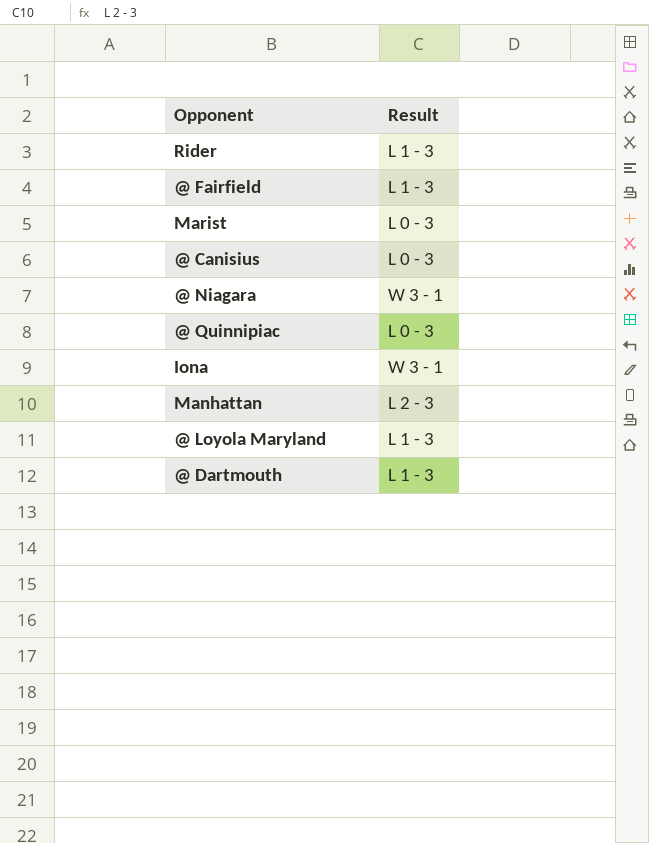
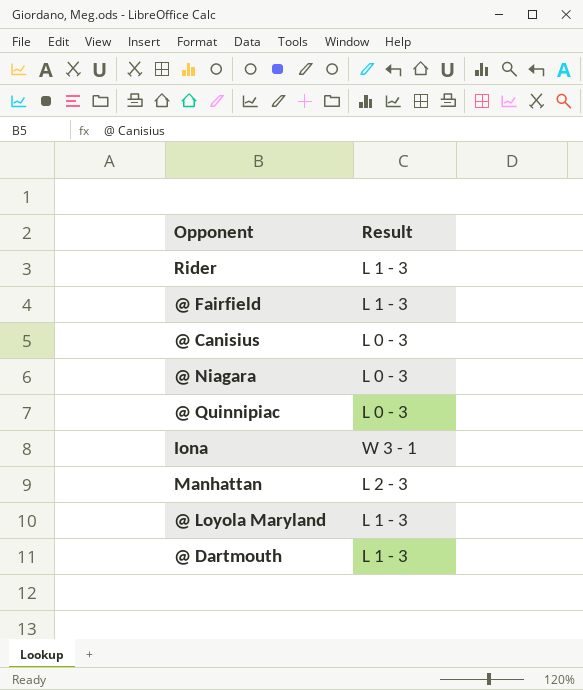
row Marist: L 0 - 3 -> none
@ Niagara | Result: W 3 - 1 -> L 0 - 3

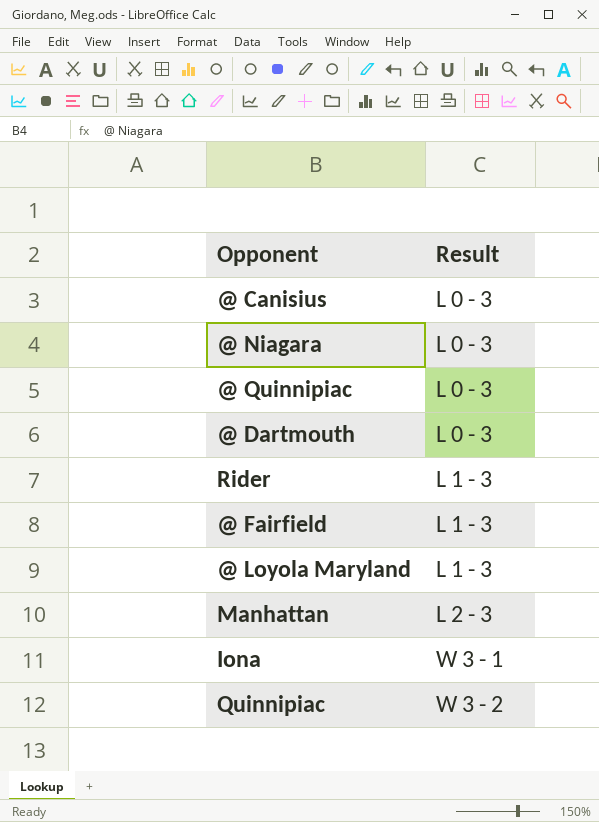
row order: none -> Result ascending
@ Dartmouth | Result: L 1 - 3 -> L 0 - 3
row Quinnipiac: none -> W 3 - 2

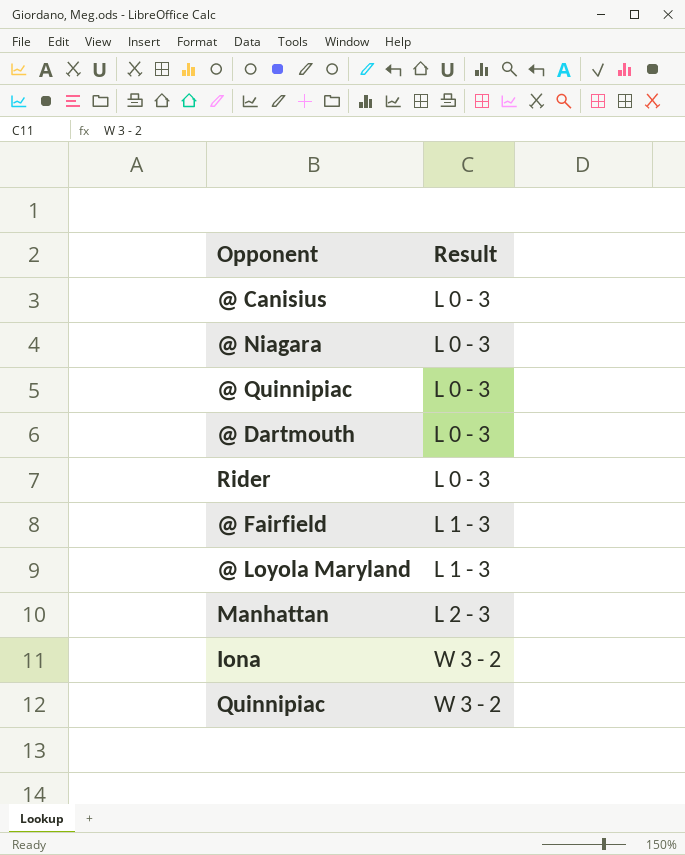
Rider | Result: L 1 - 3 -> L 0 - 3
Iona | Result: W 3 - 1 -> W 3 - 2

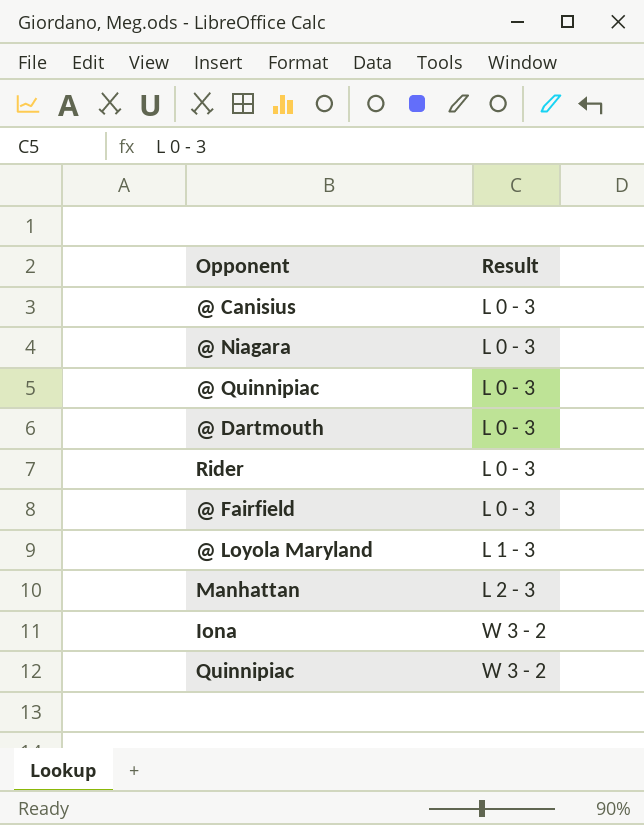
@ Fairfield | Result: L 1 - 3 -> L 0 - 3

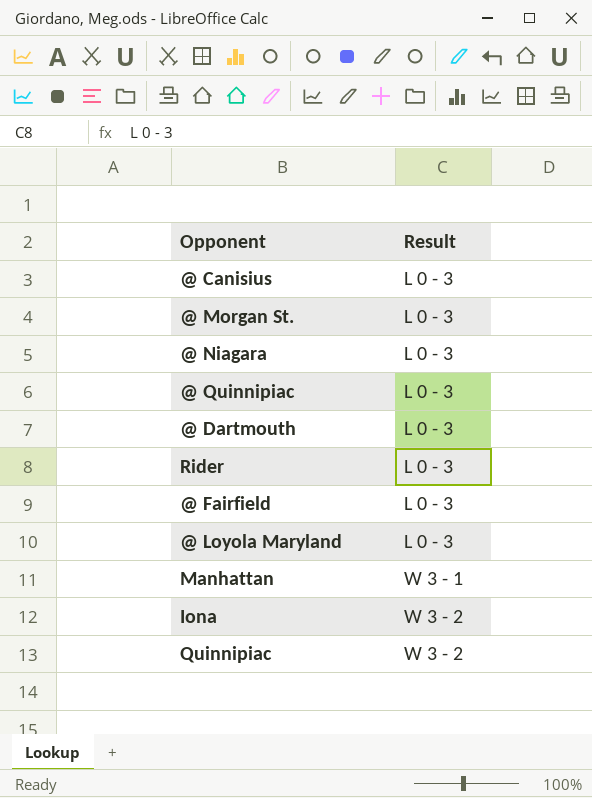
row @ Morgan St.: none -> L 0 - 3
@ Loyola Maryland | Result: L 1 - 3 -> L 0 - 3
Manhattan | Result: L 2 - 3 -> W 3 - 1

